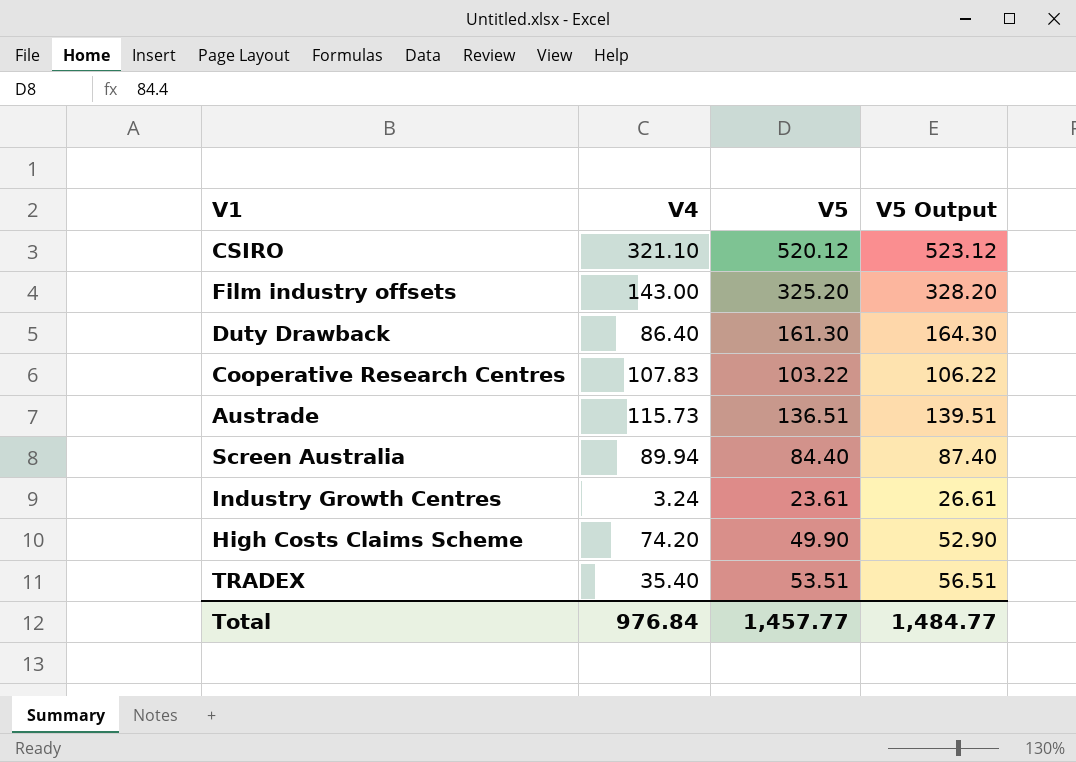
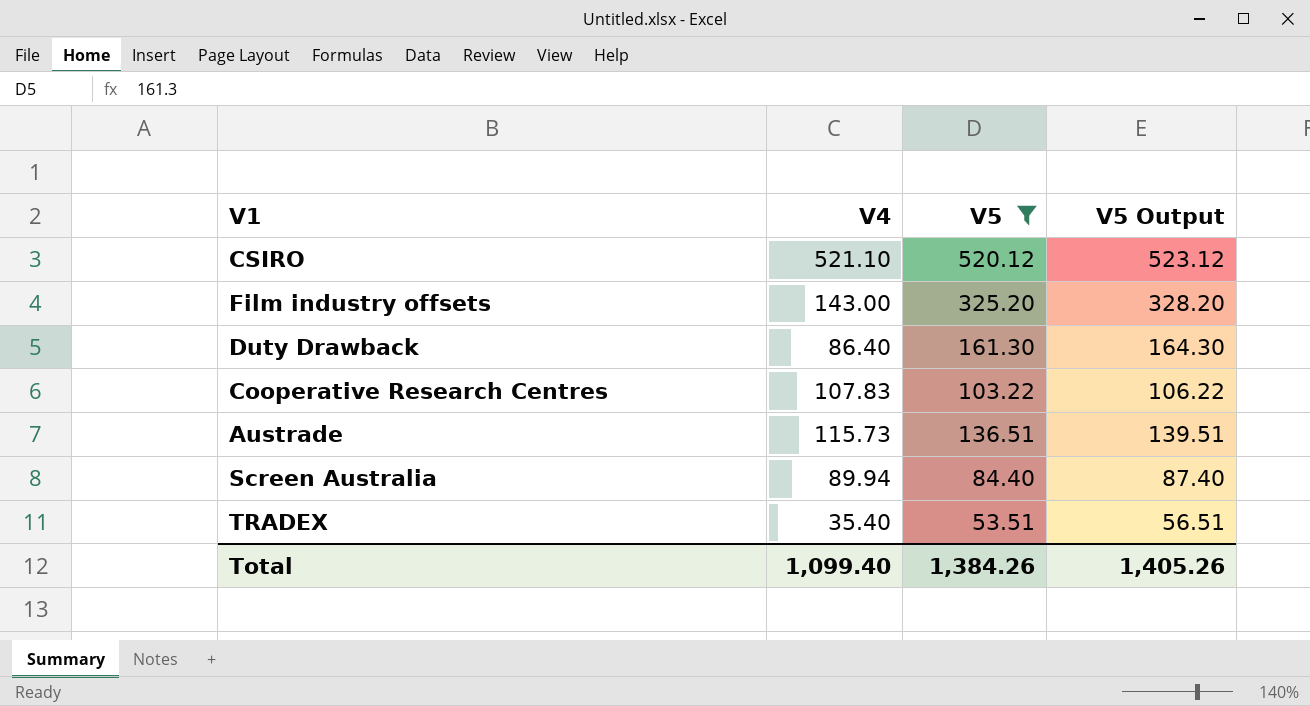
filter: none -> V5 >= 53.51
CSIRO | V4: 321.10 -> 521.10
Total | V4: 976.84 -> 1,099.40
Total | V5: 1,457.77 -> 1,384.26
Total | V5 Output: 1,484.77 -> 1,405.26

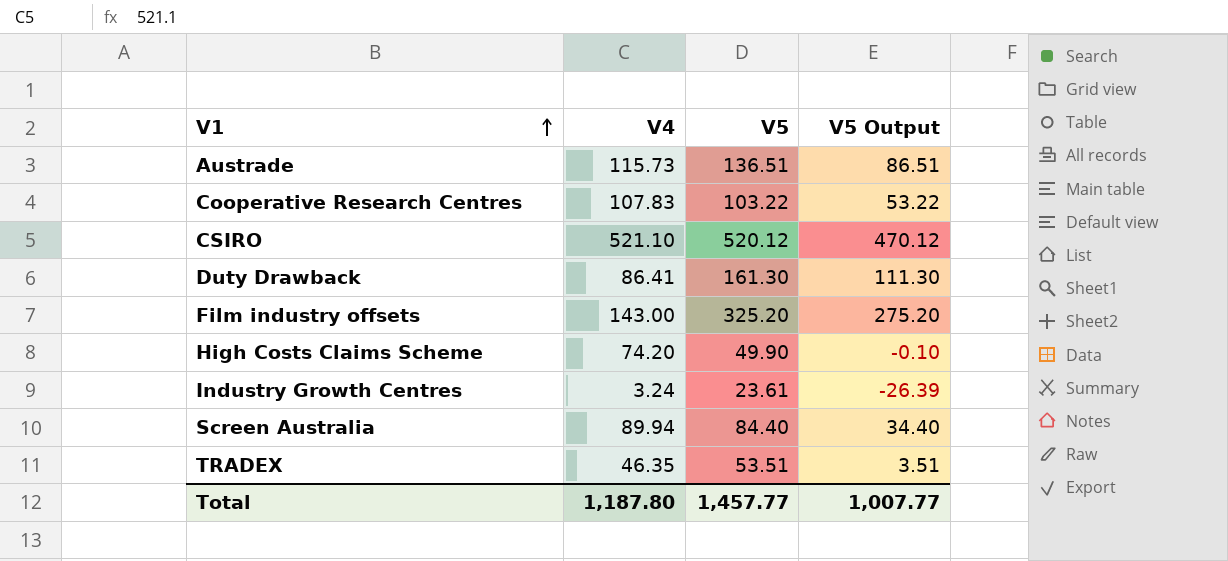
filter: V5 >= 53.51 -> none
row order: none -> V1 ascending
column V5 Output | formula: [V5] + 3 -> [V5] - 50
Duty Drawback | V4: 86.40 -> 86.41
TRADEX | V4: 35.40 -> 46.35
Total | V4: 1,099.40 -> 1,187.80
Total | V5: 1,384.26 -> 1,457.77
Total | V5 Output: 1,405.26 -> 1,007.77

